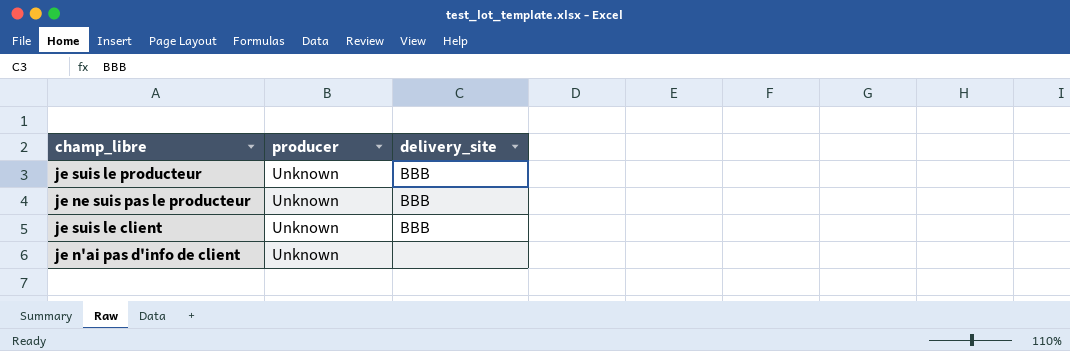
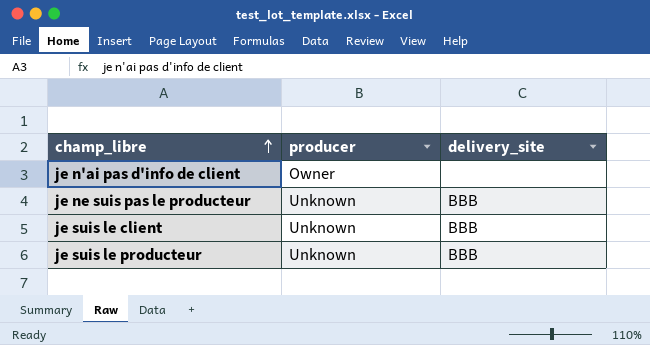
row order: none -> champ_libre ascending
je n'ai pas d'info de client | producer: Unknown -> Owner

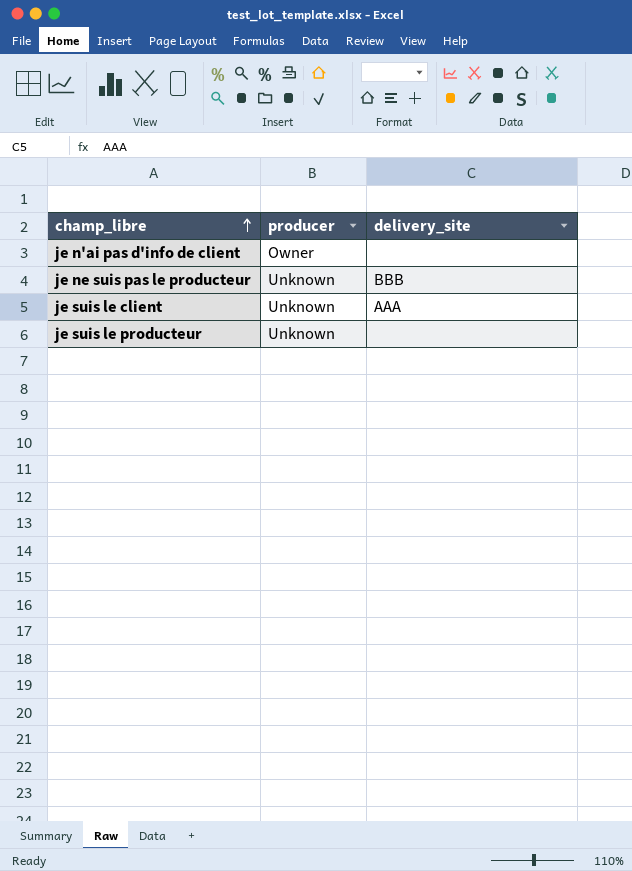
je suis le client | delivery_site: BBB -> AAA
je suis le producteur | delivery_site: BBB -> none

